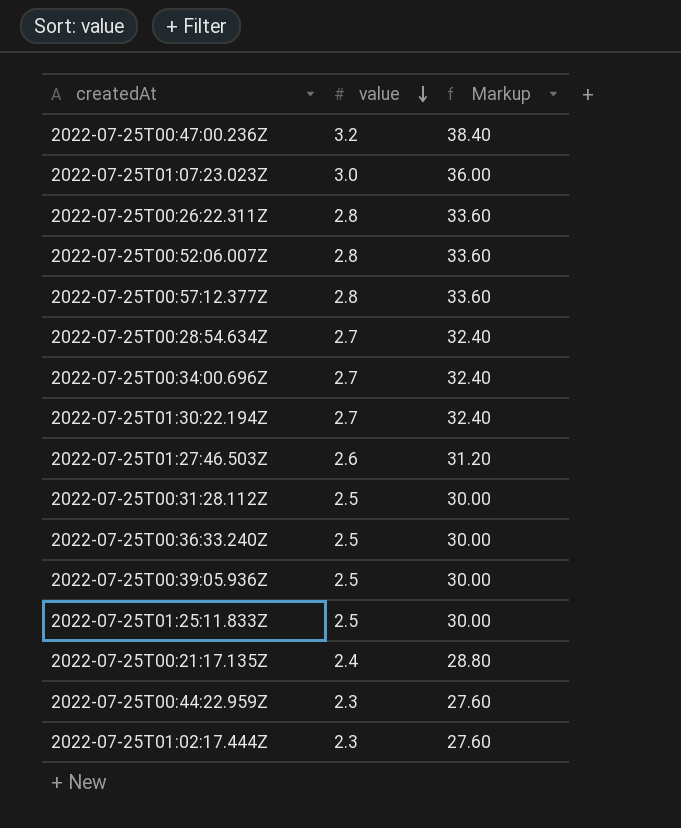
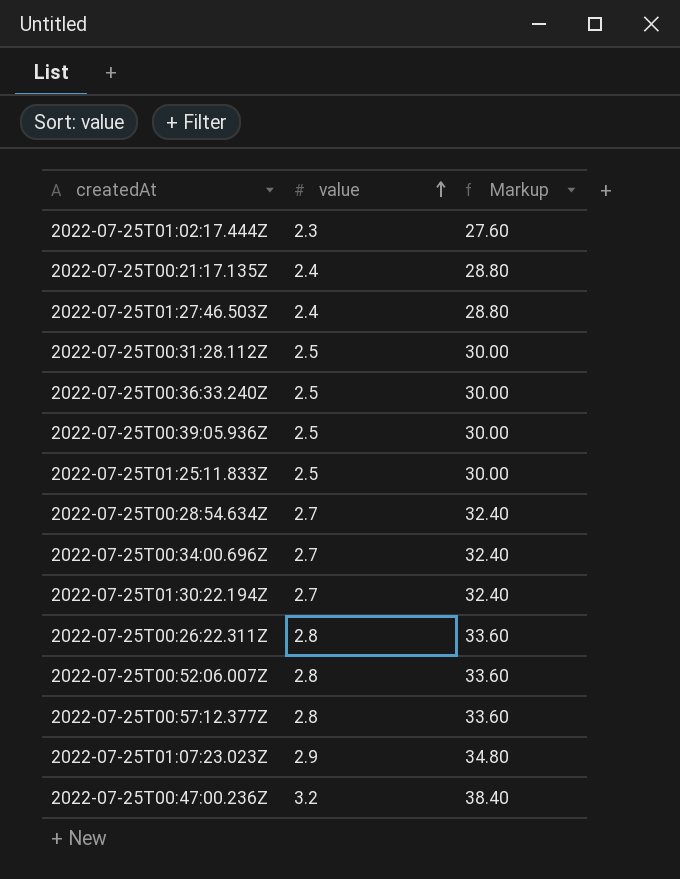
row order: value descending -> value ascending
row 2022-07-25T00:44:22.959Z: 2.3 | 27.60 -> none
2022-07-25T01:27:46.503Z | value: 2.6 -> 2.4
2022-07-25T01:27:46.503Z | Markup: 31.20 -> 28.80
2022-07-25T01:07:23.023Z | value: 3.0 -> 2.9
2022-07-25T01:07:23.023Z | Markup: 36.00 -> 34.80

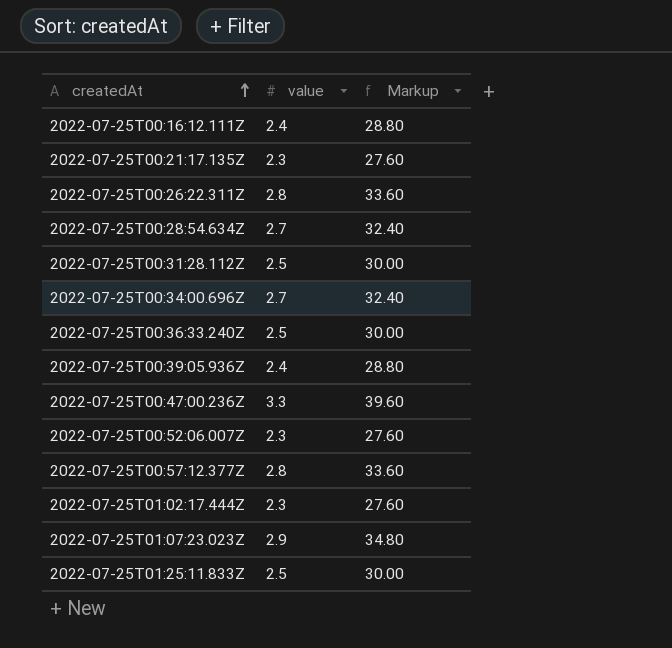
row order: value ascending -> createdAt ascending
row 2022-07-25T01:27:46.503Z: 2.4 | 28.80 -> none
row 2022-07-25T01:30:22.194Z: 2.7 | 32.40 -> none
row 2022-07-25T00:16:12.111Z: none -> 2.4 | 28.80
2022-07-25T00:21:17.135Z | value: 2.4 -> 2.3
2022-07-25T00:21:17.135Z | Markup: 28.80 -> 27.60
2022-07-25T00:39:05.936Z | value: 2.5 -> 2.4
2022-07-25T00:39:05.936Z | Markup: 30.00 -> 28.80
2022-07-25T00:47:00.236Z | value: 3.2 -> 3.3
2022-07-25T00:47:00.236Z | Markup: 38.40 -> 39.60
2022-07-25T00:52:06.007Z | value: 2.8 -> 2.3
2022-07-25T00:52:06.007Z | Markup: 33.60 -> 27.60

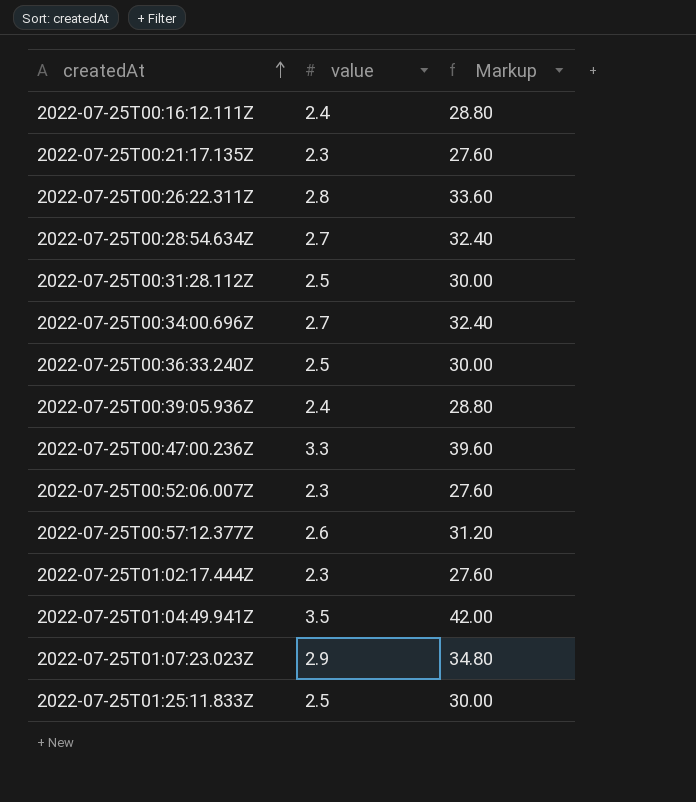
2022-07-25T00:57:12.377Z | value: 2.8 -> 2.6
2022-07-25T00:57:12.377Z | Markup: 33.60 -> 31.20
row 2022-07-25T01:04:49.941Z: none -> 3.5 | 42.00

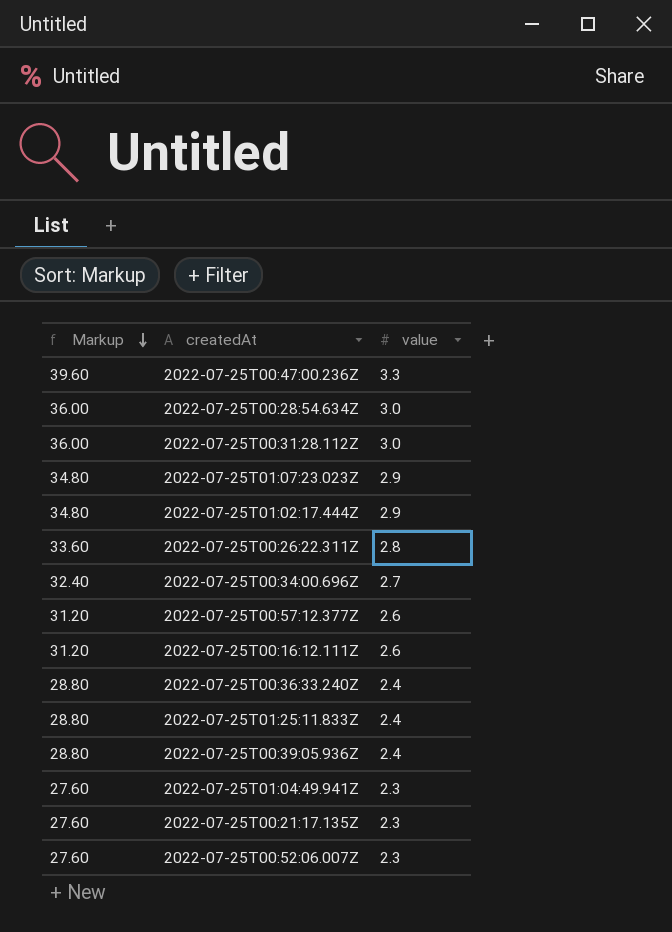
row order: createdAt ascending -> Markup descending
column Markup | position: 3 -> 1
2022-07-25T00:28:54.634Z | Markup: 32.40 -> 36.00
2022-07-25T00:28:54.634Z | value: 2.7 -> 3.0
2022-07-25T00:31:28.112Z | Markup: 30.00 -> 36.00
2022-07-25T00:31:28.112Z | value: 2.5 -> 3.0
2022-07-25T01:02:17.444Z | Markup: 27.60 -> 34.80
2022-07-25T01:02:17.444Z | value: 2.3 -> 2.9
2022-07-25T00:16:12.111Z | Markup: 28.80 -> 31.20
2022-07-25T00:16:12.111Z | value: 2.4 -> 2.6
2022-07-25T00:36:33.240Z | Markup: 30.00 -> 28.80
2022-07-25T00:36:33.240Z | value: 2.5 -> 2.4
2022-07-25T01:25:11.833Z | Markup: 30.00 -> 28.80
2022-07-25T01:25:11.833Z | value: 2.5 -> 2.4
2022-07-25T01:04:49.941Z | Markup: 42.00 -> 27.60
2022-07-25T01:04:49.941Z | value: 3.5 -> 2.3

